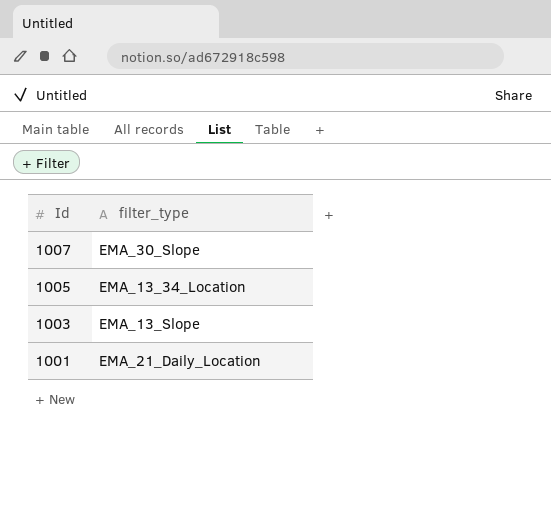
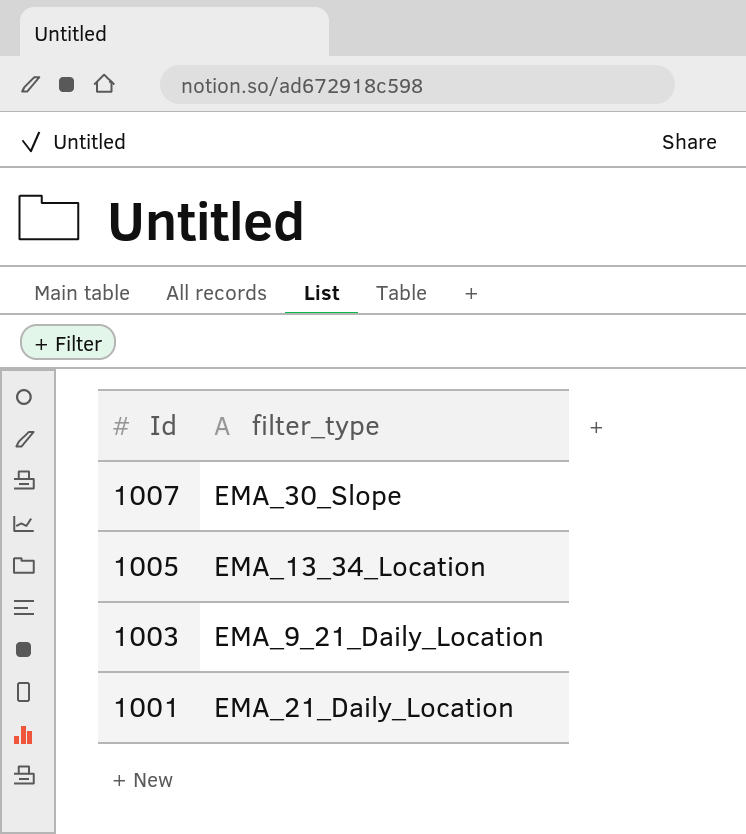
1003 | filter_type: EMA_13_Slope -> EMA_9_21_Daily_Location

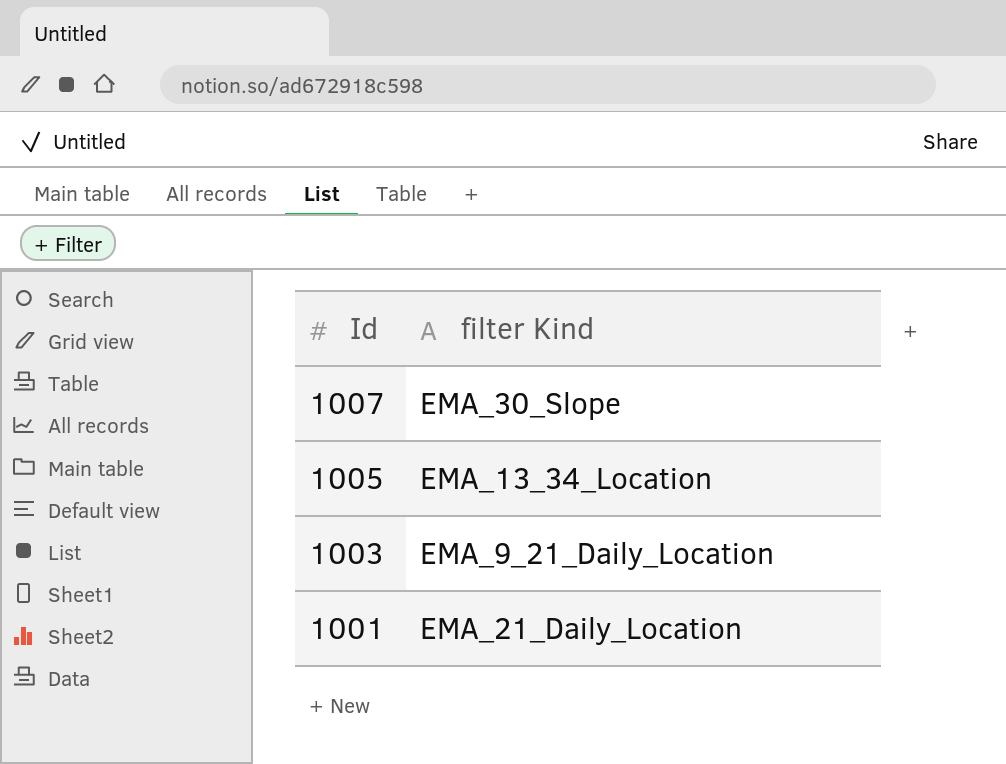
column name: filter_type -> filter Kind

